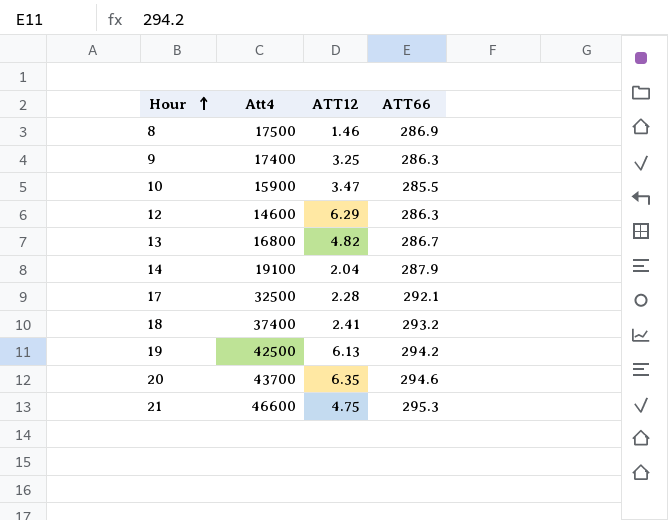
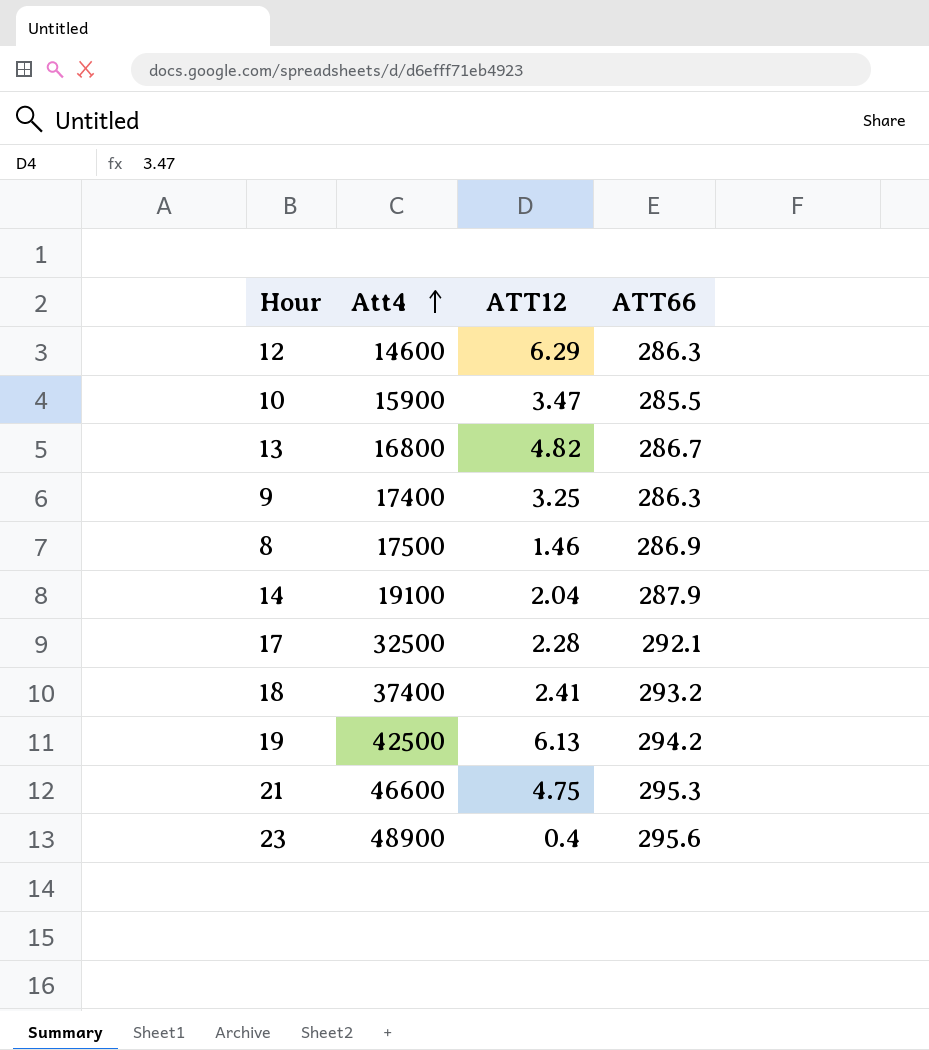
row order: Hour ascending -> Att4 ascending
row 20: 43700 | 6.35 | 294.6 -> none
row 23: none -> 48900 | 0.4 | 295.6

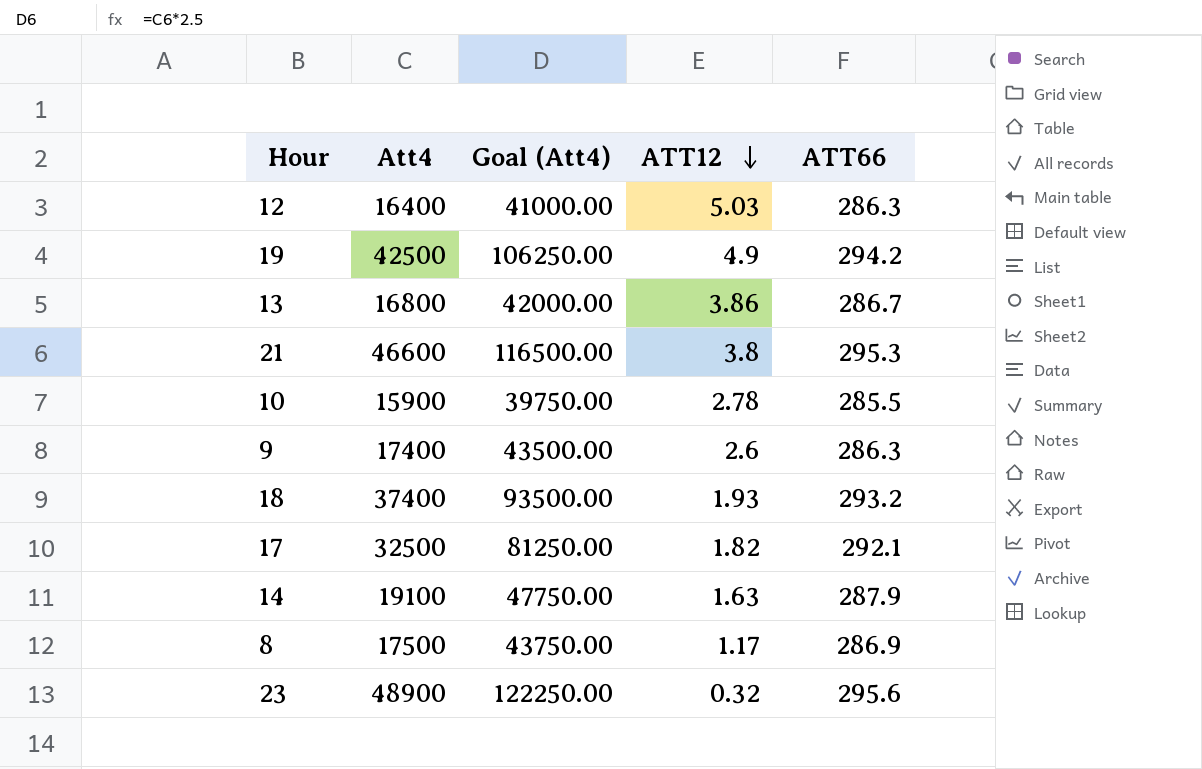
row order: Att4 ascending -> ATT12 descending
column Goal (Att4) | formula: none -> [Att4] * 2.5
12 | Att4: 14600 -> 16400
12 | ATT12: 6.29 -> 5.03
19 | ATT12: 6.13 -> 4.9
13 | ATT12: 4.82 -> 3.86
21 | ATT12: 4.75 -> 3.8
10 | ATT12: 3.47 -> 2.78
9 | ATT12: 3.25 -> 2.6
18 | ATT12: 2.41 -> 1.93
17 | ATT12: 2.28 -> 1.82
14 | ATT12: 2.04 -> 1.63
8 | ATT12: 1.46 -> 1.17
23 | ATT12: 0.4 -> 0.32

